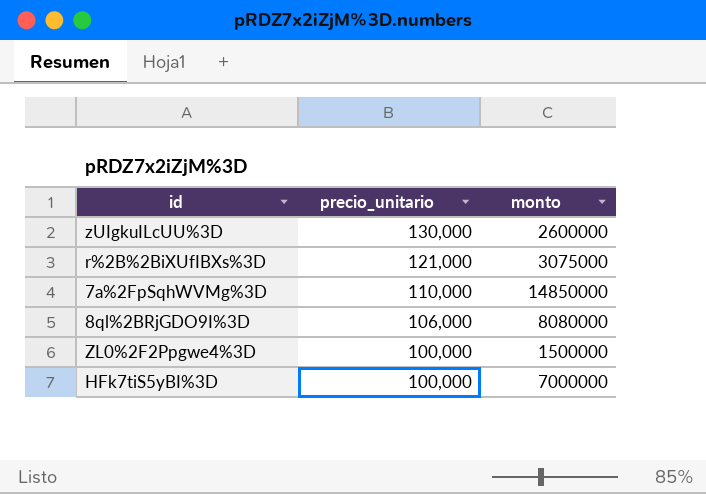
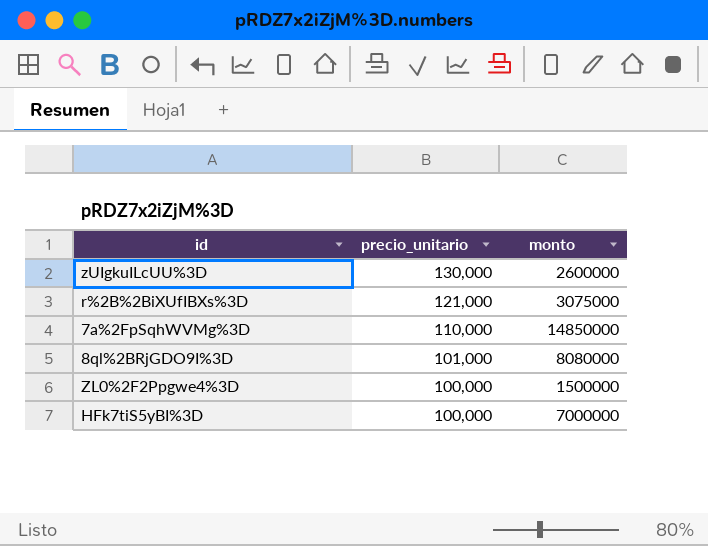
8ql%2BRjGDO9I%3D | precio_unitario: 106,000 -> 101,000

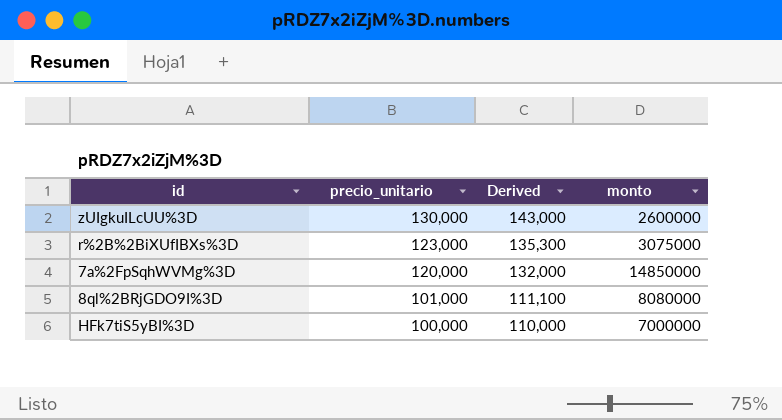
column Derived | formula: none -> [precio_unitario] * 1.1
row ZL0%2F2Ppgwe4%3D: 100,000 | 1500000 -> none
r%2B%2BiXUfIBXs%3D | precio_unitario: 121,000 -> 123,000
7a%2FpSqhWVMg%3D | precio_unitario: 110,000 -> 120,000

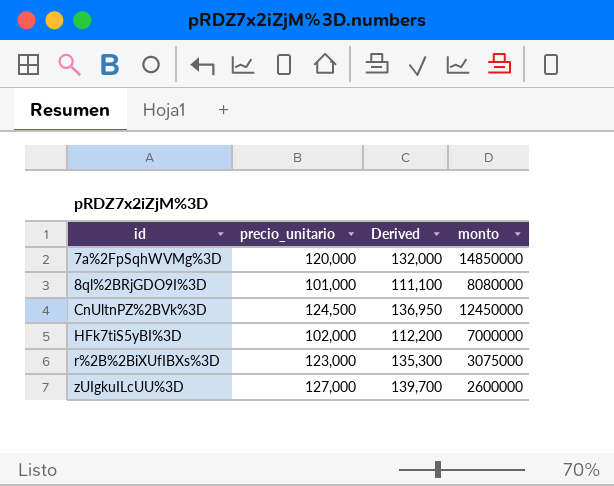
row order: precio_unitario descending -> id ascending
row CnUltnPZ%2BVk%3D: none -> 124,500 | 136,950 | 12450000
HFk7tiS5yBI%3D | precio_unitario: 100,000 -> 102,000
HFk7tiS5yBI%3D | Derived: 110,000 -> 112,200
zUIgkuILcUU%3D | precio_unitario: 130,000 -> 127,000
zUIgkuILcUU%3D | Derived: 143,000 -> 139,700

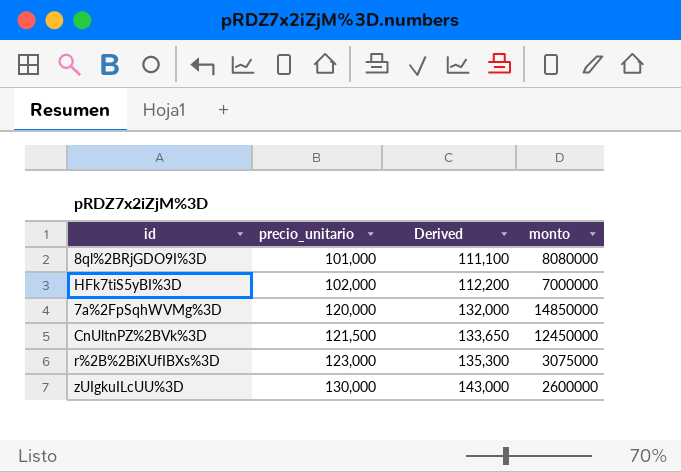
row order: id ascending -> precio_unitario ascending
CnUltnPZ%2BVk%3D | precio_unitario: 124,500 -> 121,500
CnUltnPZ%2BVk%3D | Derived: 136,950 -> 133,650
zUIgkuILcUU%3D | precio_unitario: 127,000 -> 130,000
zUIgkuILcUU%3D | Derived: 139,700 -> 143,000

